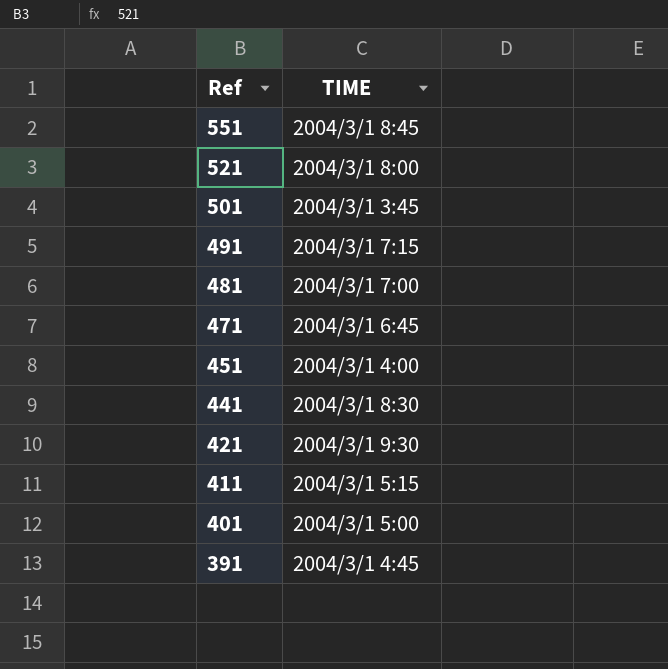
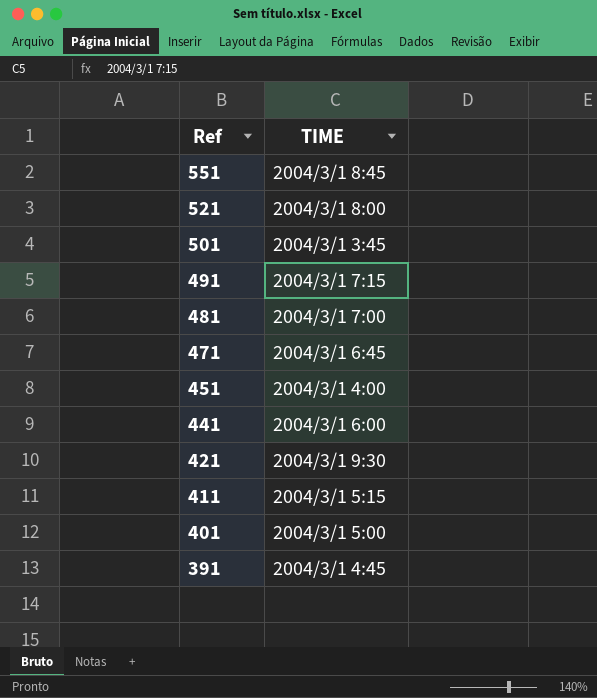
441 | TIME: 2004/3/1 8:30 -> 2004/3/1 6:00

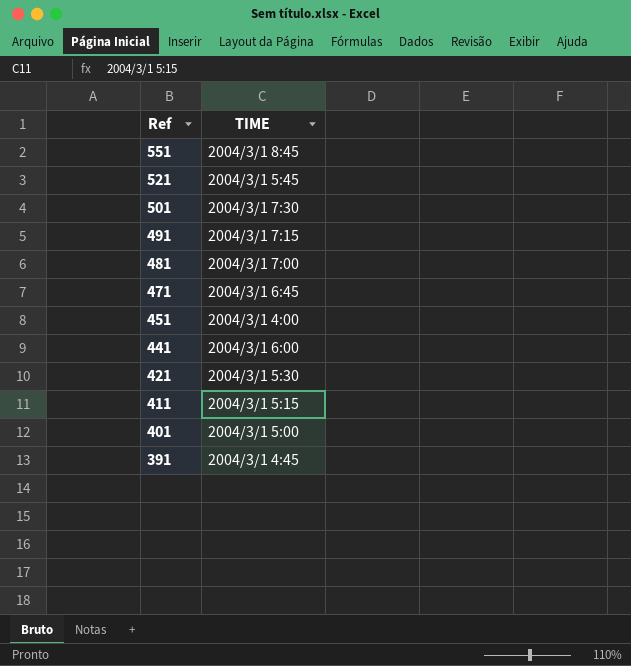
521 | TIME: 2004/3/1 8:00 -> 2004/3/1 5:45
501 | TIME: 2004/3/1 3:45 -> 2004/3/1 7:30
421 | TIME: 2004/3/1 9:30 -> 2004/3/1 5:30

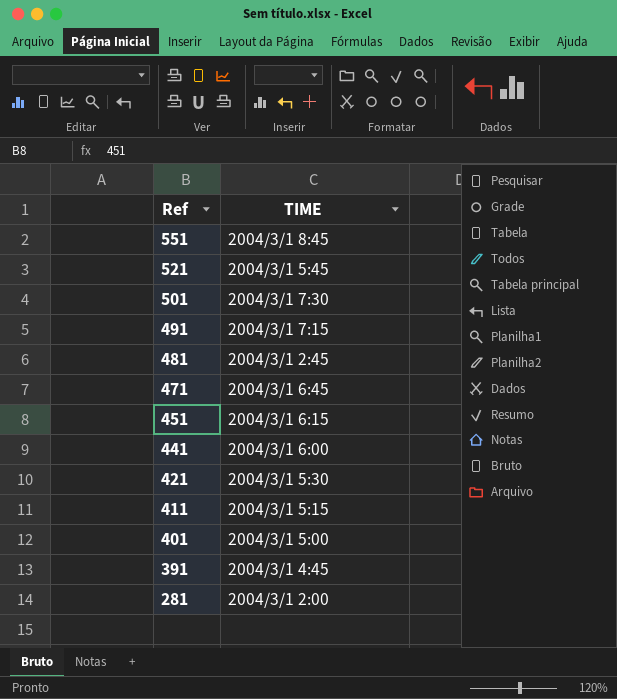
481 | TIME: 2004/3/1 7:00 -> 2004/3/1 2:45
451 | TIME: 2004/3/1 4:00 -> 2004/3/1 6:15
row 281: none -> 2004/3/1 2:00

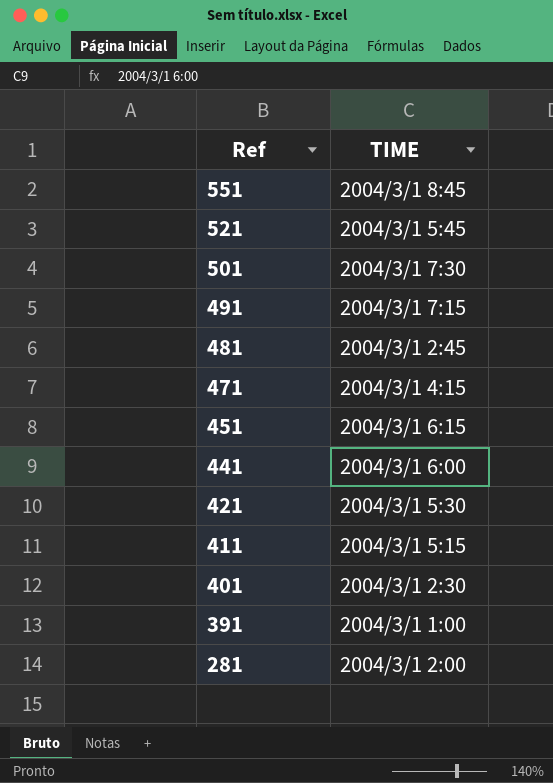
471 | TIME: 2004/3/1 6:45 -> 2004/3/1 4:15
401 | TIME: 2004/3/1 5:00 -> 2004/3/1 2:30
391 | TIME: 2004/3/1 4:45 -> 2004/3/1 1:00

